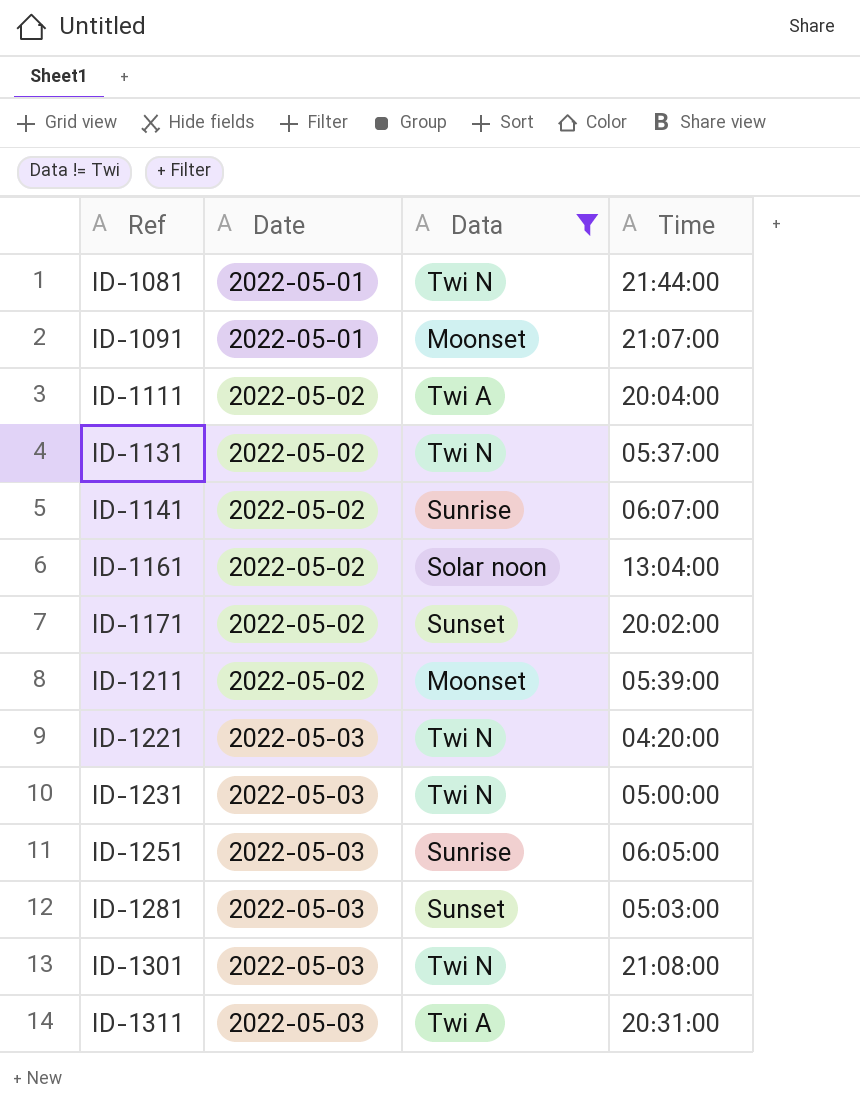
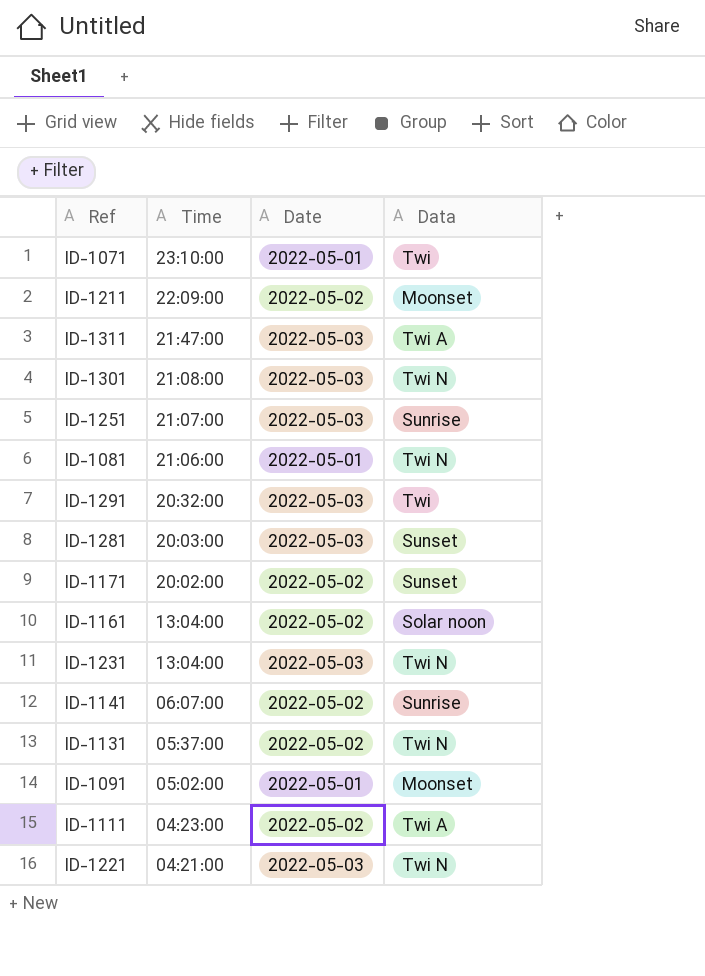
filter: Data != Twi -> none
row order: Ref ascending -> Time descending
column Time | position: 4 -> 2
ID-1211 | Time: 05:39:00 -> 22:09:00
ID-1311 | Time: 20:31:00 -> 21:47:00
ID-1251 | Time: 06:05:00 -> 21:07:00
ID-1081 | Time: 21:44:00 -> 21:06:00
ID-1281 | Time: 05:03:00 -> 20:03:00
ID-1231 | Time: 05:00:00 -> 13:04:00
ID-1091 | Time: 21:07:00 -> 05:02:00
ID-1111 | Time: 20:04:00 -> 04:23:00
ID-1221 | Time: 04:20:00 -> 04:21:00

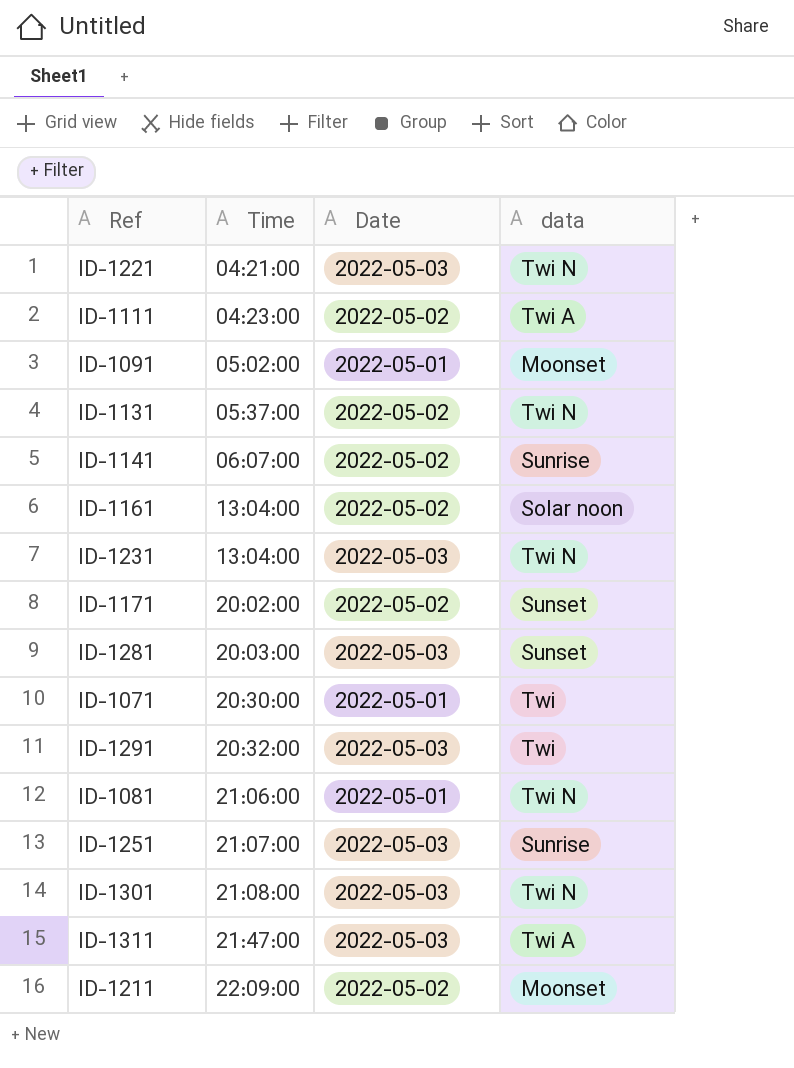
row order: Time descending -> Time ascending
column name: Data -> data
ID-1071 | Time: 23:10:00 -> 20:30:00

